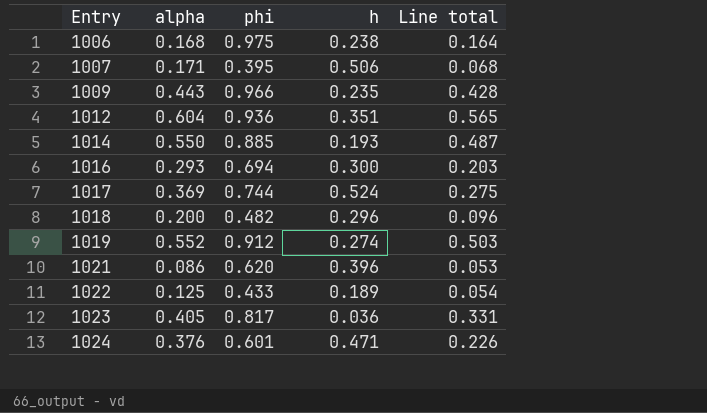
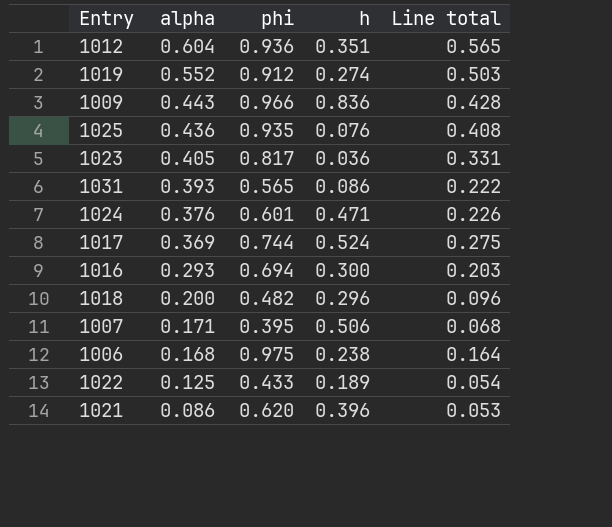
row order: Entry ascending -> alpha descending
row 1014: 0.550 | 0.885 | 0.193 | 0.487 -> none
1009 | h: 0.235 -> 0.836
row 1025: none -> 0.436 | 0.935 | 0.076 | 0.408
row 1031: none -> 0.393 | 0.565 | 0.086 | 0.222

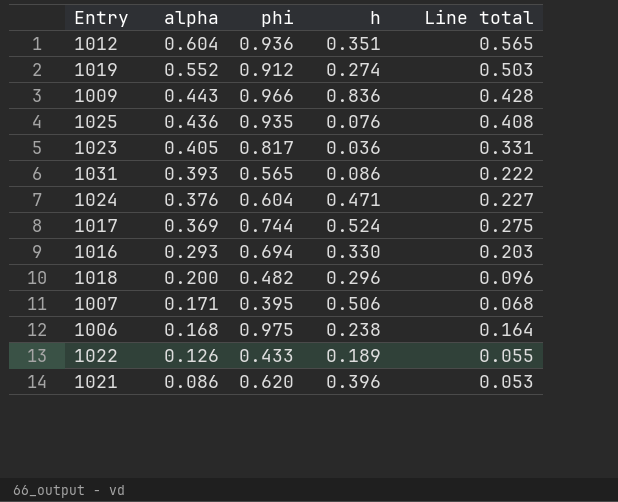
1024 | phi: 0.601 -> 0.604
1024 | Line total: 0.226 -> 0.227
1016 | h: 0.300 -> 0.330
1022 | alpha: 0.125 -> 0.126
1022 | Line total: 0.054 -> 0.055

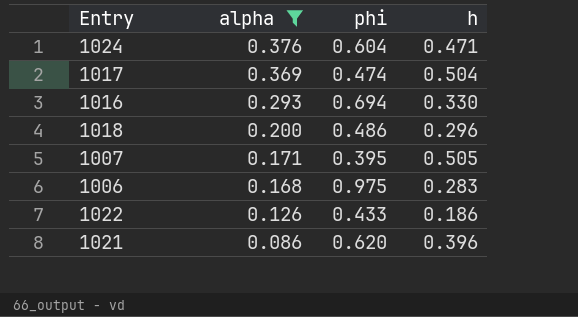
filter: none -> alpha <= 0.376
column Line total | formula: [alpha] * [phi] -> none
1017 | phi: 0.744 -> 0.474
1017 | h: 0.524 -> 0.504
1018 | phi: 0.482 -> 0.486
1007 | h: 0.506 -> 0.505
1006 | h: 0.238 -> 0.283
1022 | h: 0.189 -> 0.186

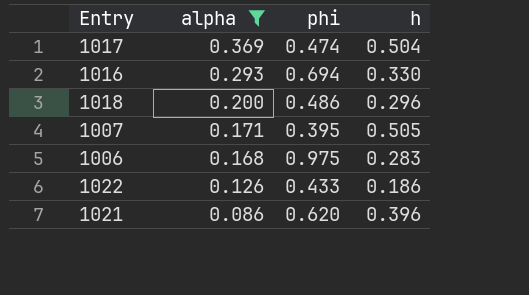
row 1024: 0.376 | 0.604 | 0.471 -> none

